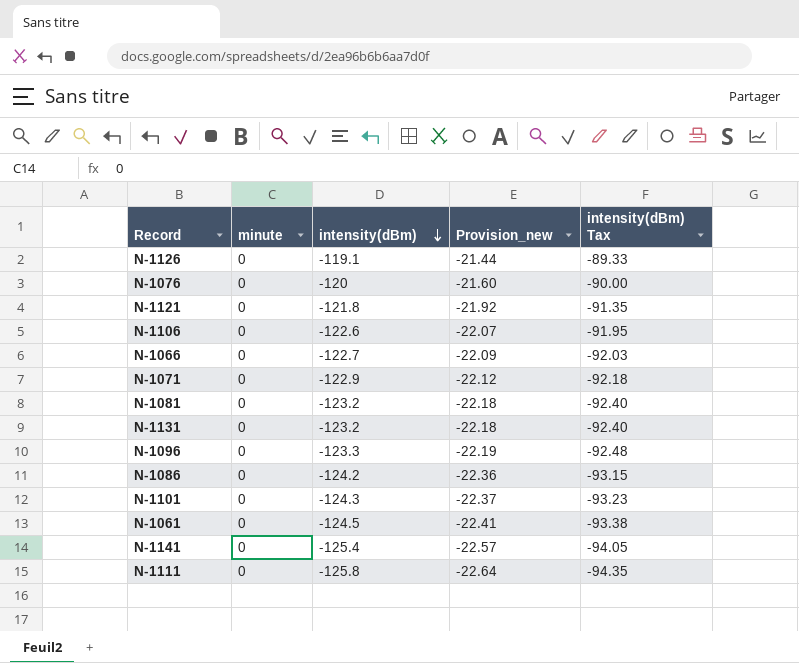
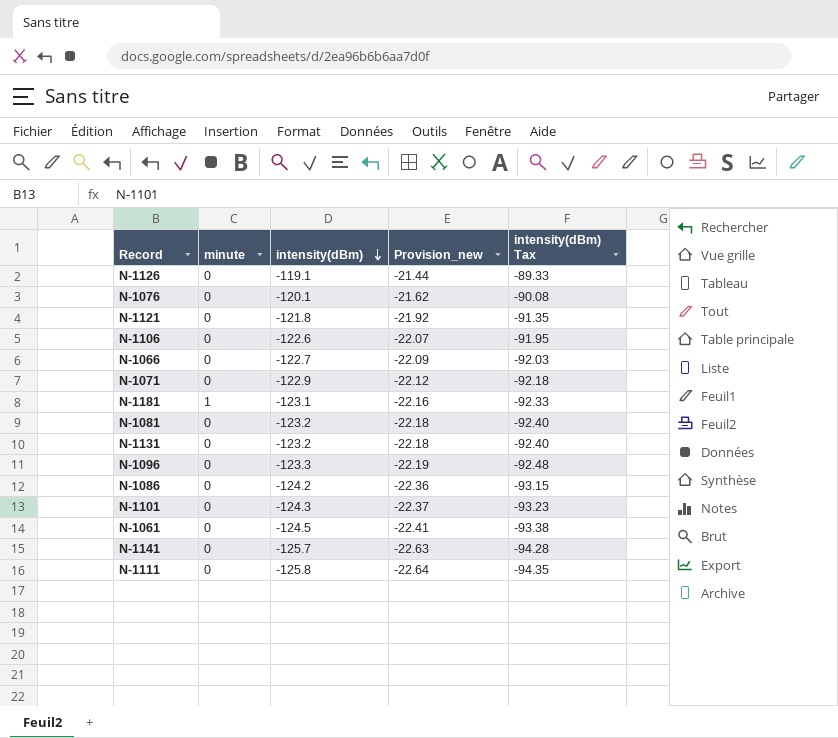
N-1076 | intensity(dBm): -120 -> -120.1
N-1076 | Provision_new: -21.60 -> -21.62
N-1076 | intensity(dBm) Tax: -90.00 -> -90.08
row N-1181: none -> 1 | -123.1 | -22.16 | -92.33
N-1141 | intensity(dBm): -125.4 -> -125.7
N-1141 | Provision_new: -22.57 -> -22.63
N-1141 | intensity(dBm) Tax: -94.05 -> -94.28

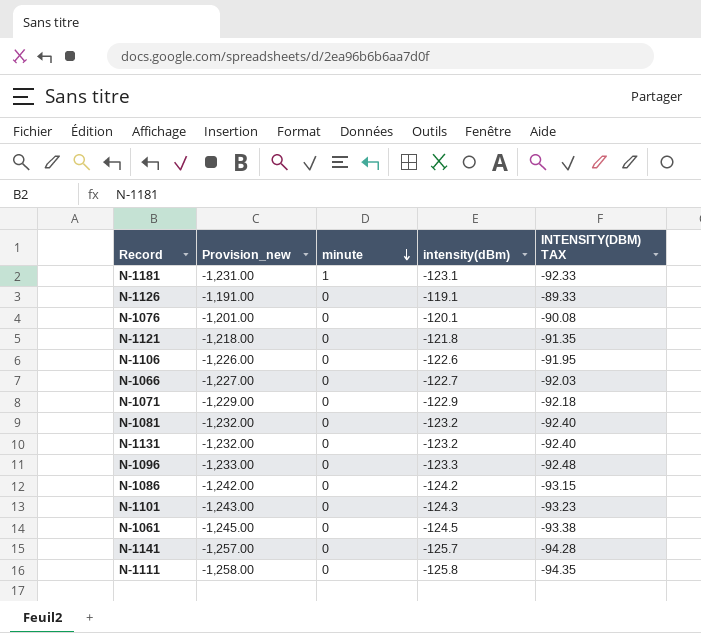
row order: intensity(dBm) descending -> minute descending
column Provision_new | formula: [intensity(dBm)] * 0.18 -> [intensity(dBm)] * 10
column Provision_new | position: 4 -> 2
column name: intensity(dBm) Tax -> INTENSITY(DBM) TAX

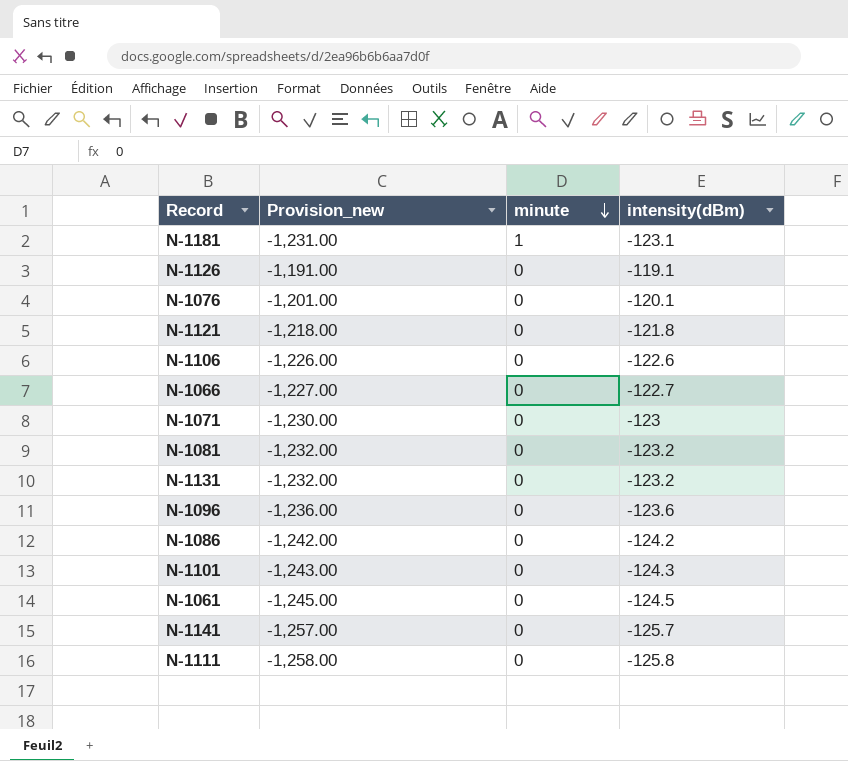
column INTENSITY(DBM) TAX | formula: [intensity(dBm)] * 0.75 -> none
N-1071 | Provision_new: -1,229.00 -> -1,230.00
N-1071 | intensity(dBm): -122.9 -> -123
N-1096 | Provision_new: -1,233.00 -> -1,236.00
N-1096 | intensity(dBm): -123.3 -> -123.6

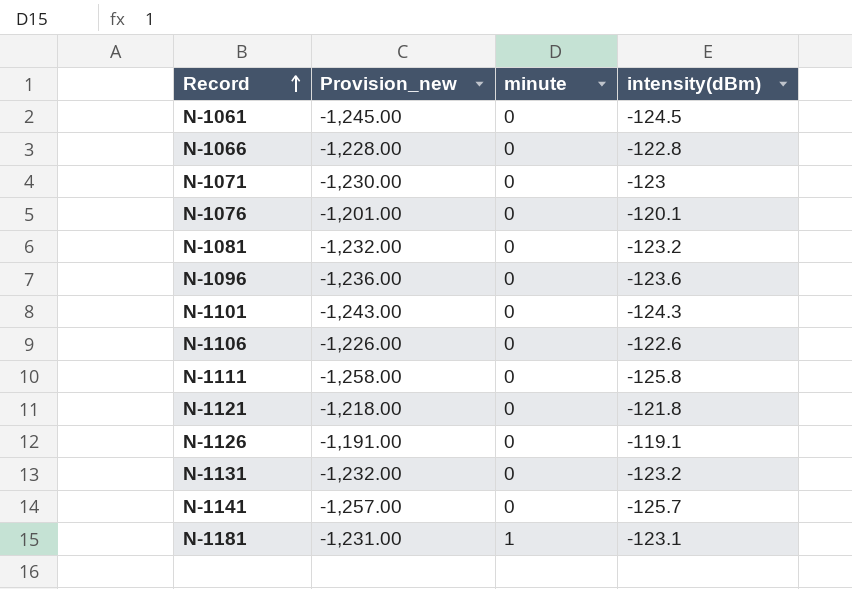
row order: minute descending -> Record ascending
row N-1086: -1,242.00 | 0 | -124.2 -> none
N-1066 | Provision_new: -1,227.00 -> -1,228.00
N-1066 | intensity(dBm): -122.7 -> -122.8

